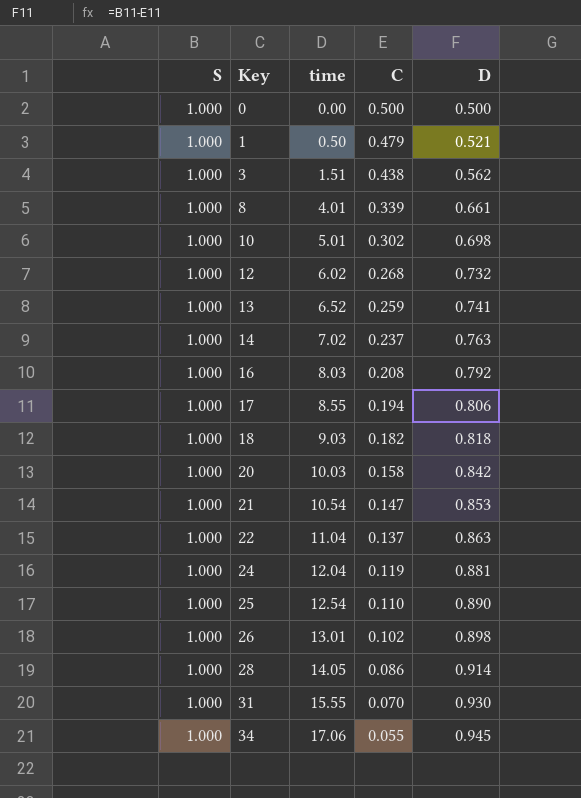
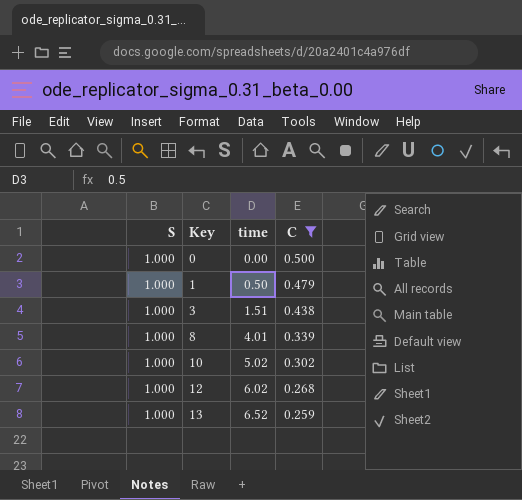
filter: none -> C >= 0.259
column D | formula: [S] - [C] -> none
10 | time: 5.01 -> 5.02

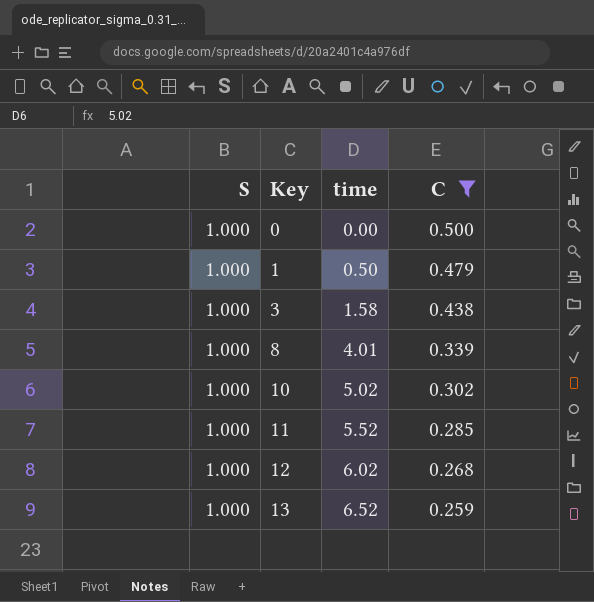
3 | time: 1.51 -> 1.58
row 11: none -> 1.000 | 5.52 | 0.285

